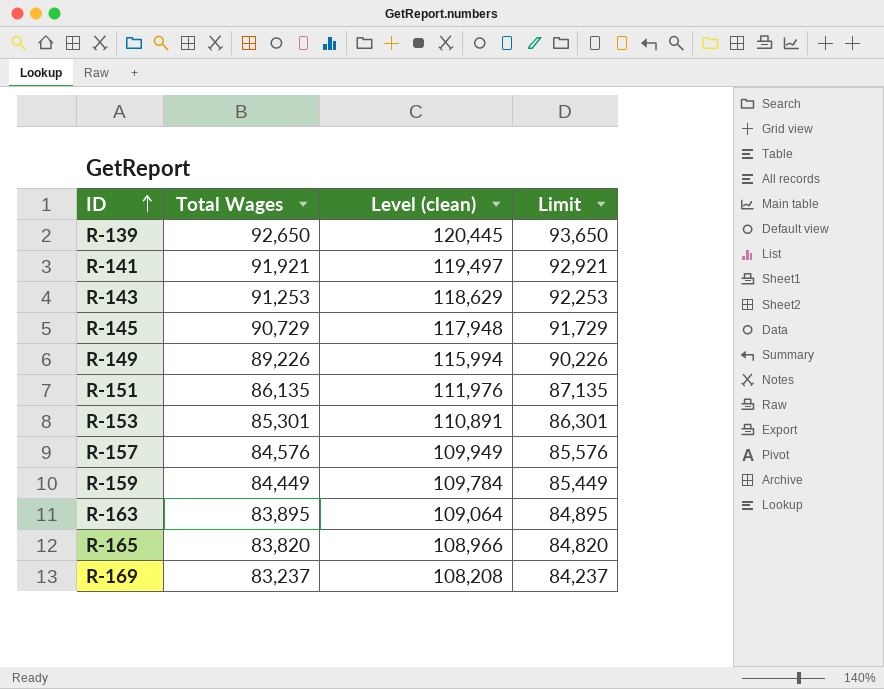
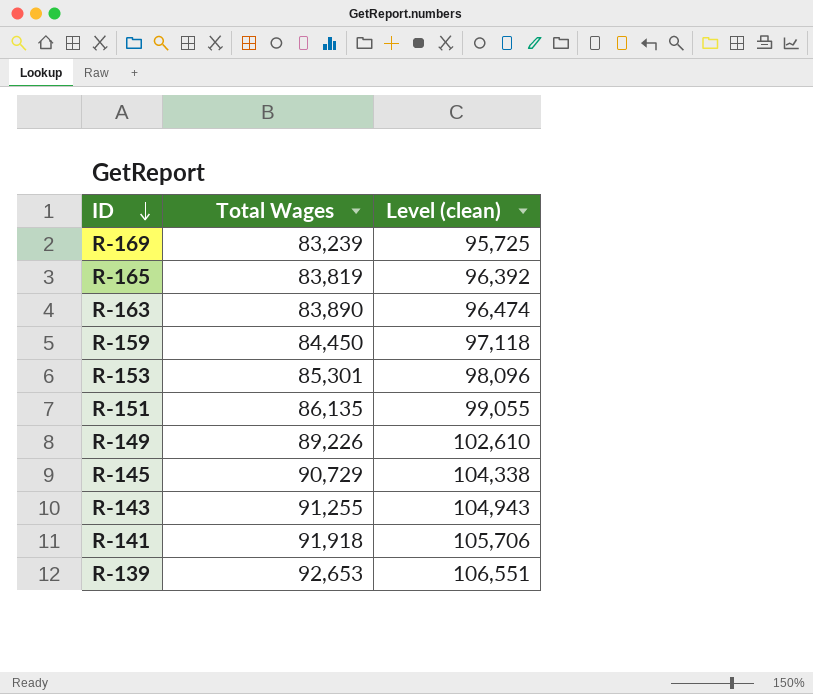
row order: ID ascending -> ID descending
column Limit | formula: [Total Wages] + 1000 -> none
column Level (clean) | formula: [Total Wages] * 1.3 -> [Total Wages] * 1.15
row R-157: 84,576 | 109,949 | 85,576 -> none
R-169 | Total Wages: 83,237 -> 83,239
R-165 | Total Wages: 83,820 -> 83,819
R-163 | Total Wages: 83,895 -> 83,890
R-159 | Total Wages: 84,449 -> 84,450
R-143 | Total Wages: 91,253 -> 91,255
R-141 | Total Wages: 91,921 -> 91,918
R-139 | Total Wages: 92,650 -> 92,653

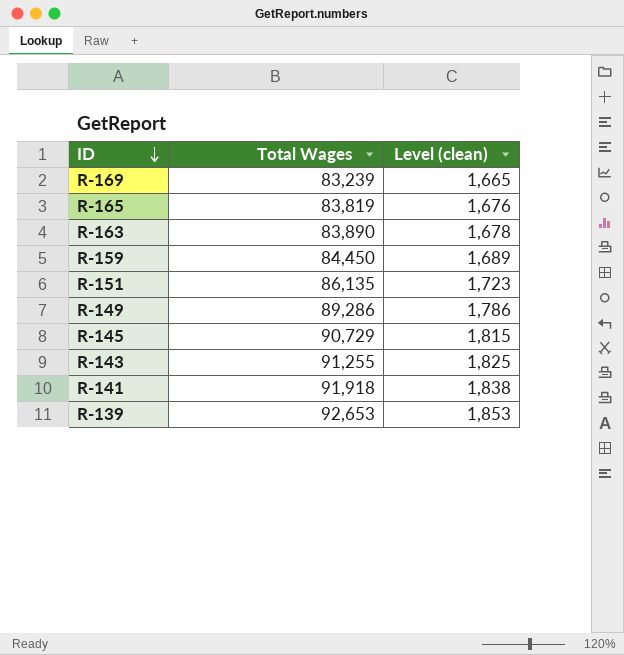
column Level (clean) | formula: [Total Wages] * 1.15 -> [Total Wages] * 0.02
row R-153: 85,301 | 98,096 -> none
R-149 | Total Wages: 89,226 -> 89,286

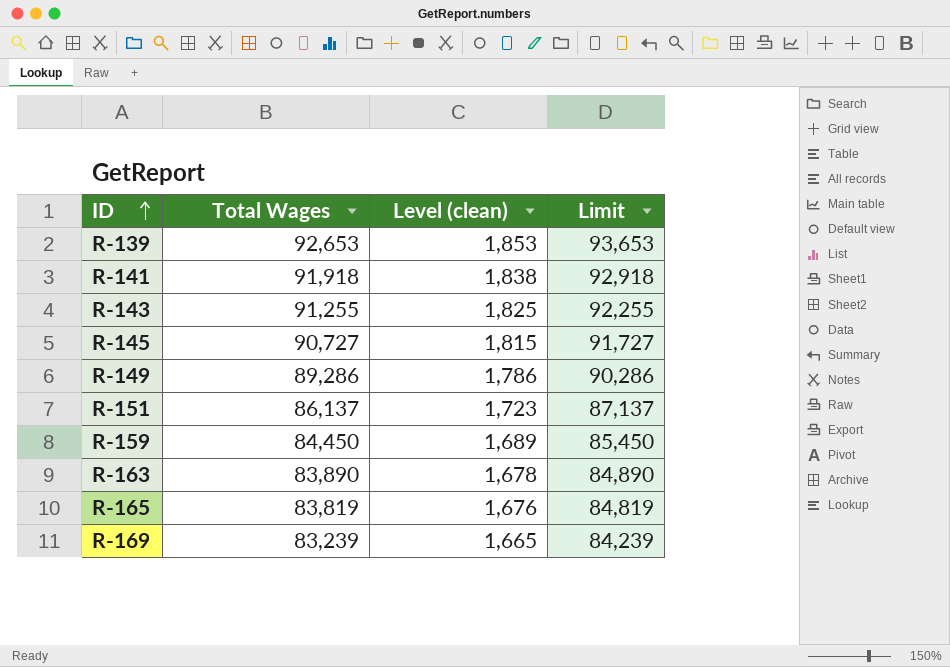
row order: ID descending -> ID ascending
column Limit | formula: none -> [Total Wages] + 1000
R-145 | Total Wages: 90,729 -> 90,727
R-151 | Total Wages: 86,135 -> 86,137

